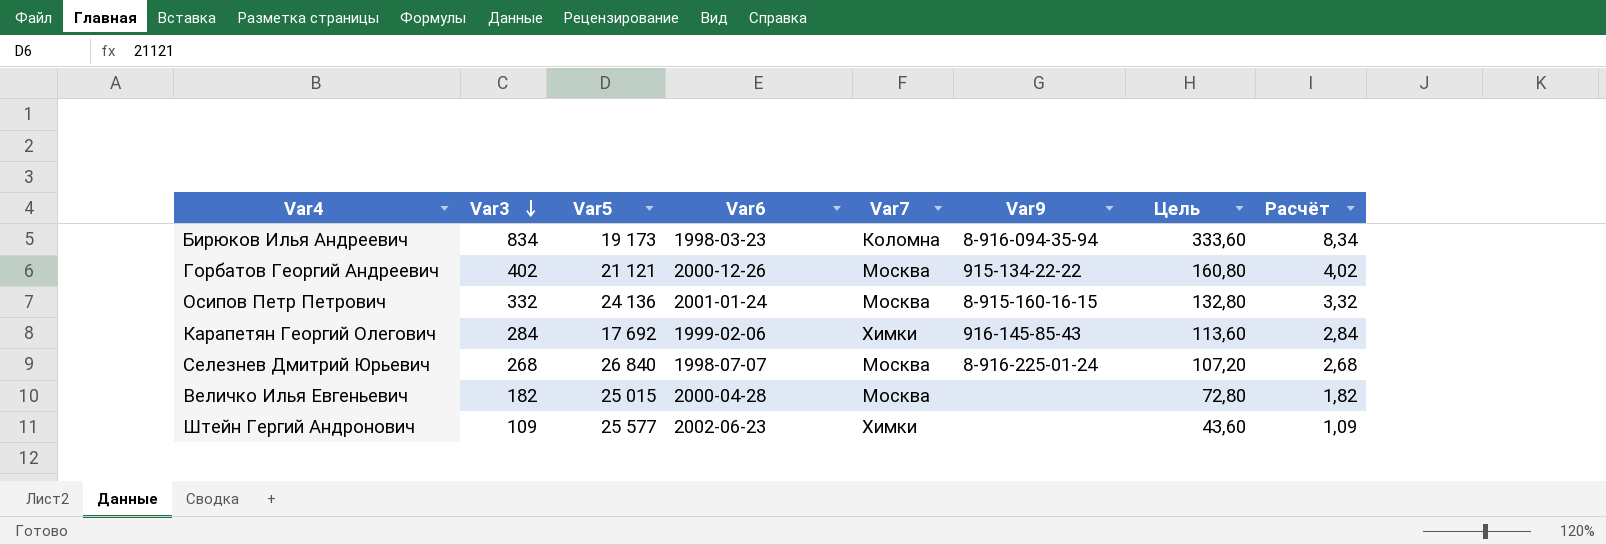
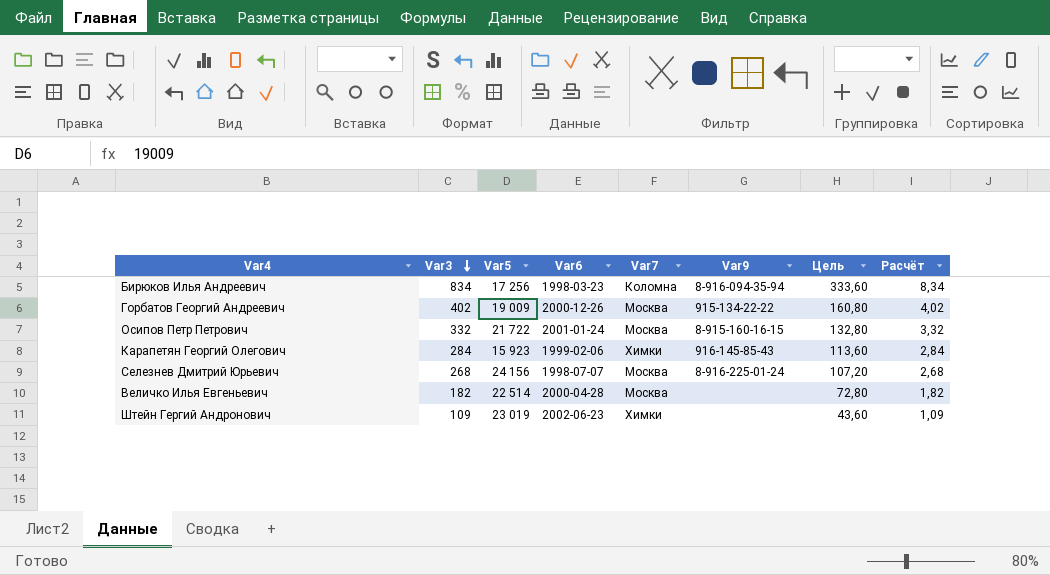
Бирюков Илья Андреевич | Var5: 19 173 -> 17 256
Горбатов Георгий Андреевич | Var5: 21 121 -> 19 009
Осипов Петр Петрович | Var5: 24 136 -> 21 722
Карапетян Георгий Олегович | Var5: 17 692 -> 15 923
Селезнев Дмитрий Юрьевич | Var5: 26 840 -> 24 156
Величко Илья Евгеньевич | Var5: 25 015 -> 22 514
Штейн Гергий Андронович | Var5: 25 577 -> 23 019

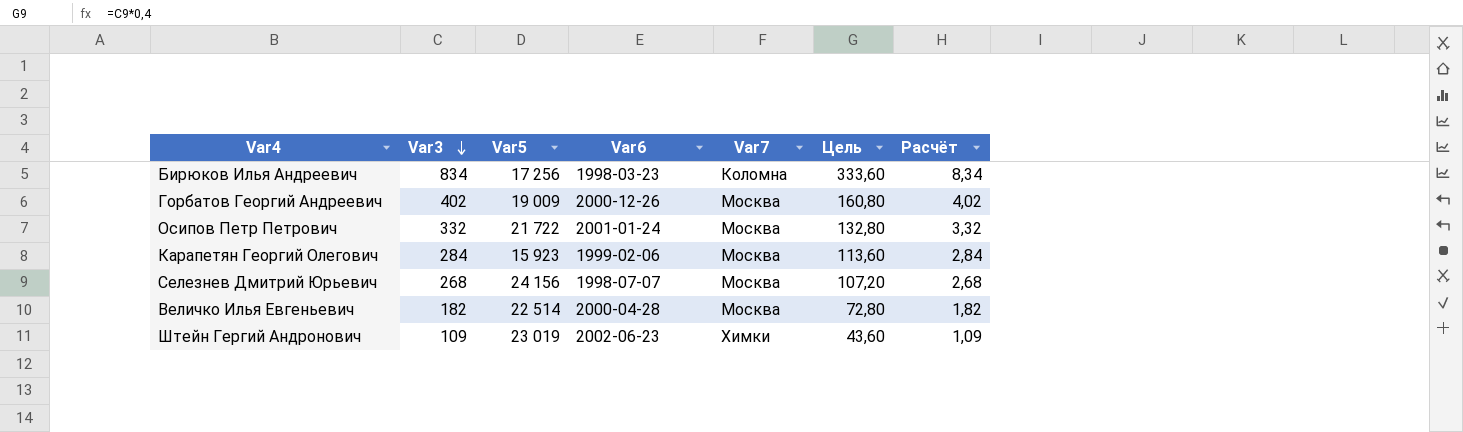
column Var9 | position: 6 -> none
Карапетян Георгий Олегович | Var7: Химки -> Москва

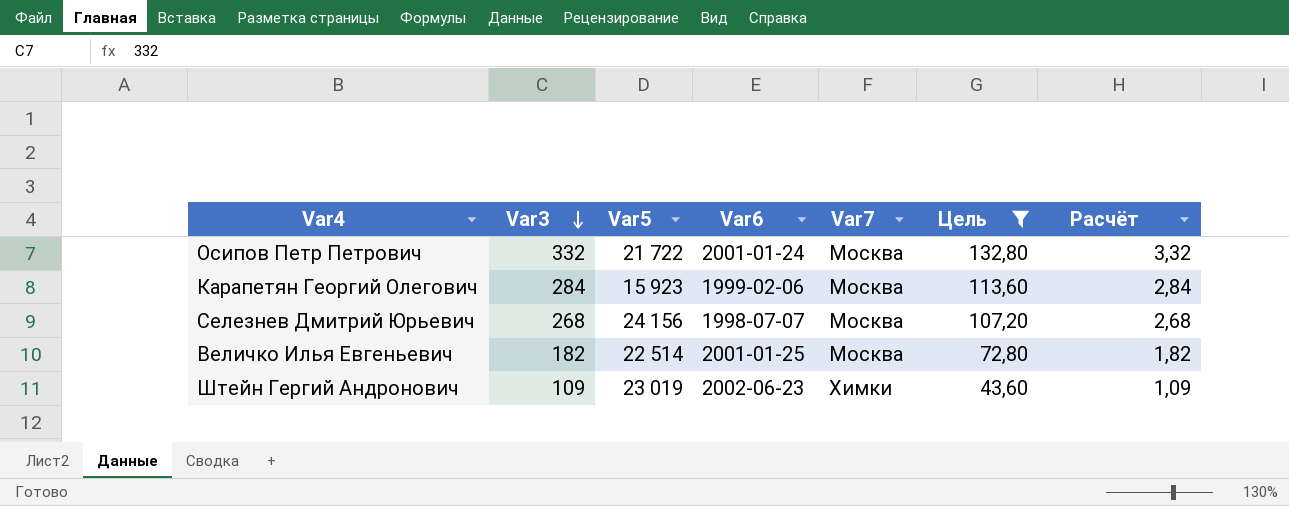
filter: none -> Цель <= 132,80
Величко Илья Евгеньевич | Var6: 2000-04-28 -> 2001-01-25

